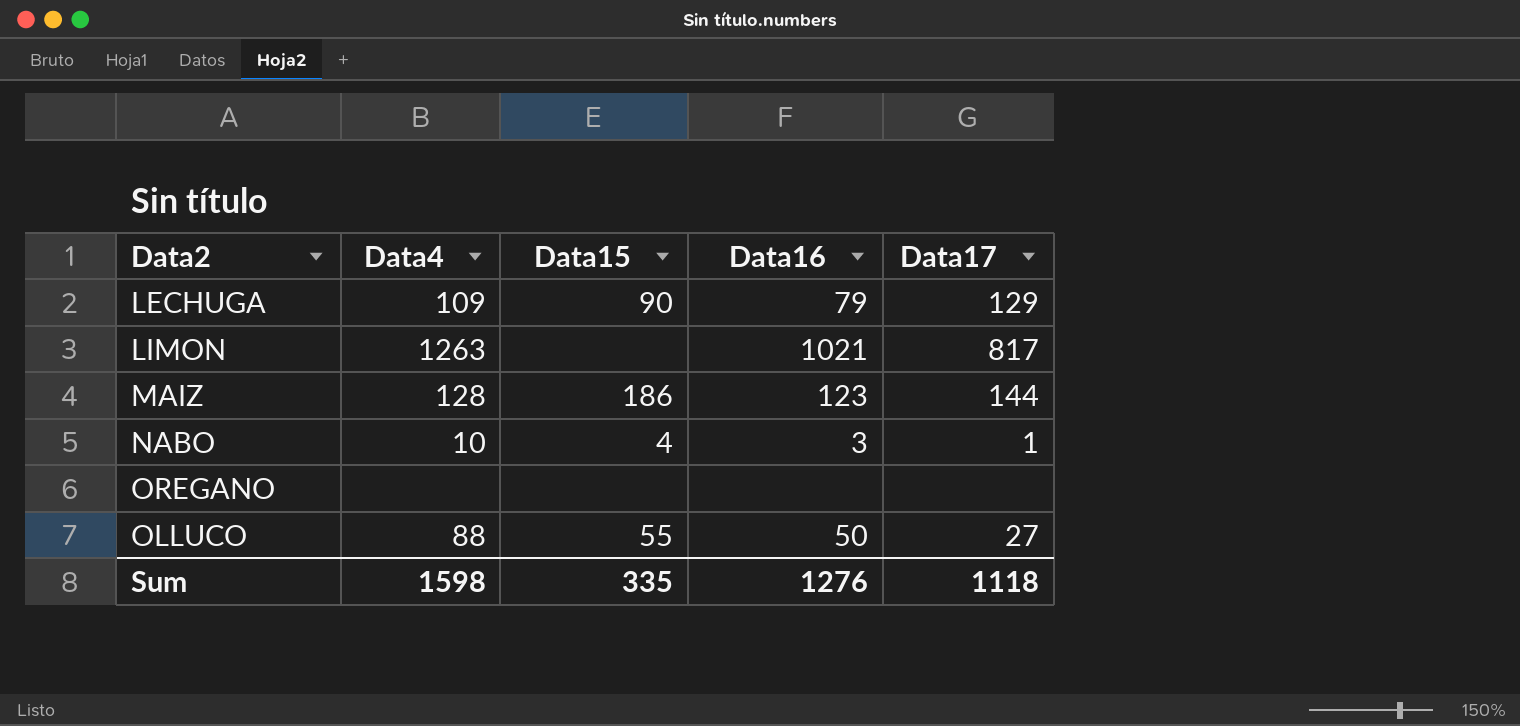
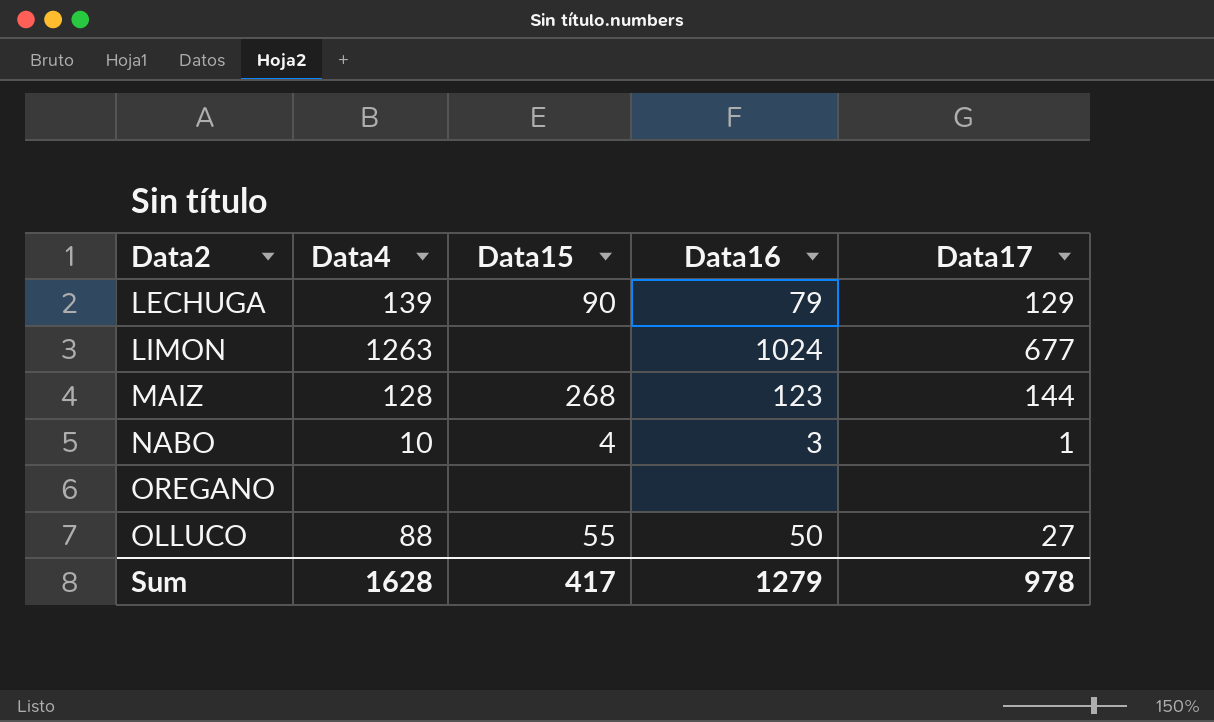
LECHUGA | Data4: 109 -> 139
LIMON | Data16: 1021 -> 1024
LIMON | Data17: 817 -> 677
MAIZ | Data15: 186 -> 268
Sum | Data4: 1598 -> 1628
Sum | Data15: 335 -> 417
Sum | Data16: 1276 -> 1279
Sum | Data17: 1118 -> 978

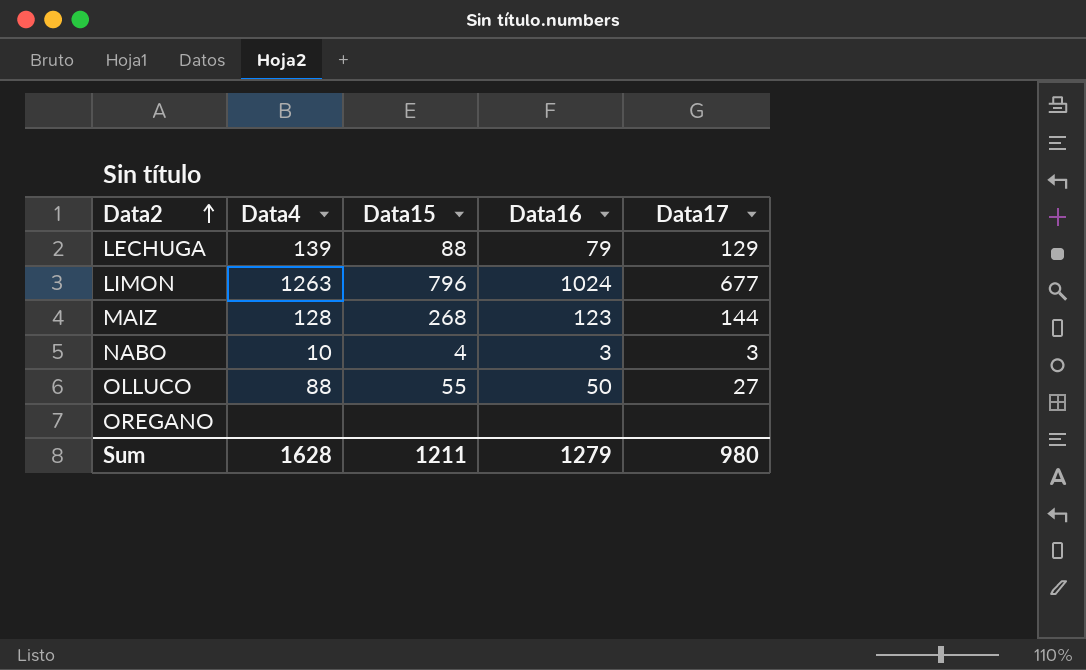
row order: none -> Data2 ascending
LECHUGA | Data15: 90 -> 88
LIMON | Data15: none -> 796
NABO | Data17: 1 -> 3
Sum | Data15: 417 -> 1211
Sum | Data17: 978 -> 980

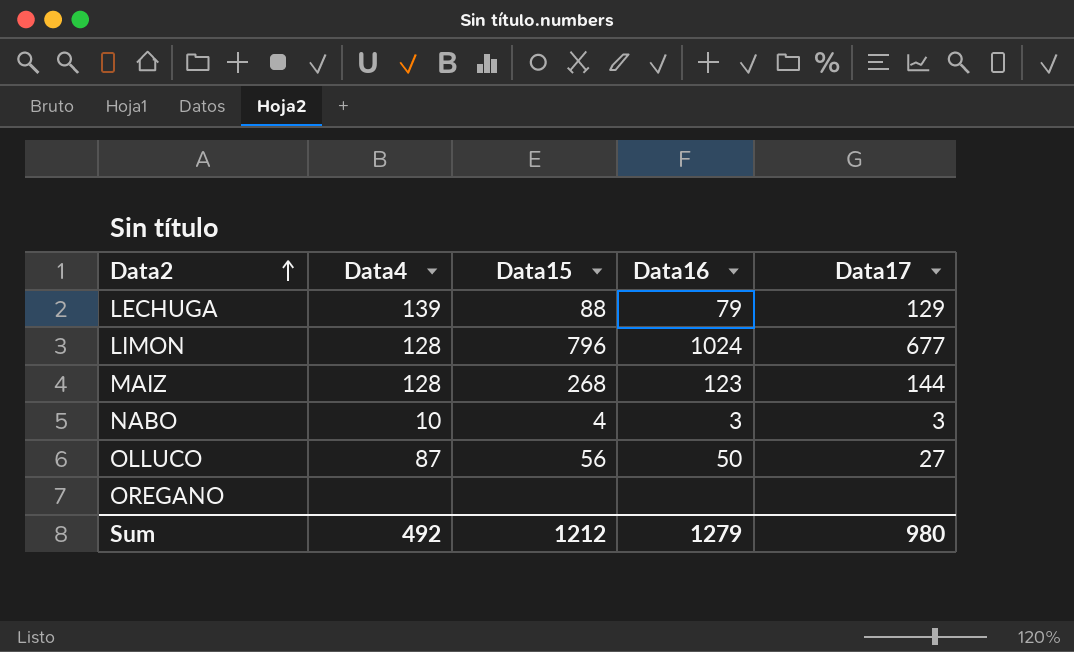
LIMON | Data4: 1263 -> 128
OLLUCO | Data4: 88 -> 87
OLLUCO | Data15: 55 -> 56
Sum | Data4: 1628 -> 492
Sum | Data15: 1211 -> 1212

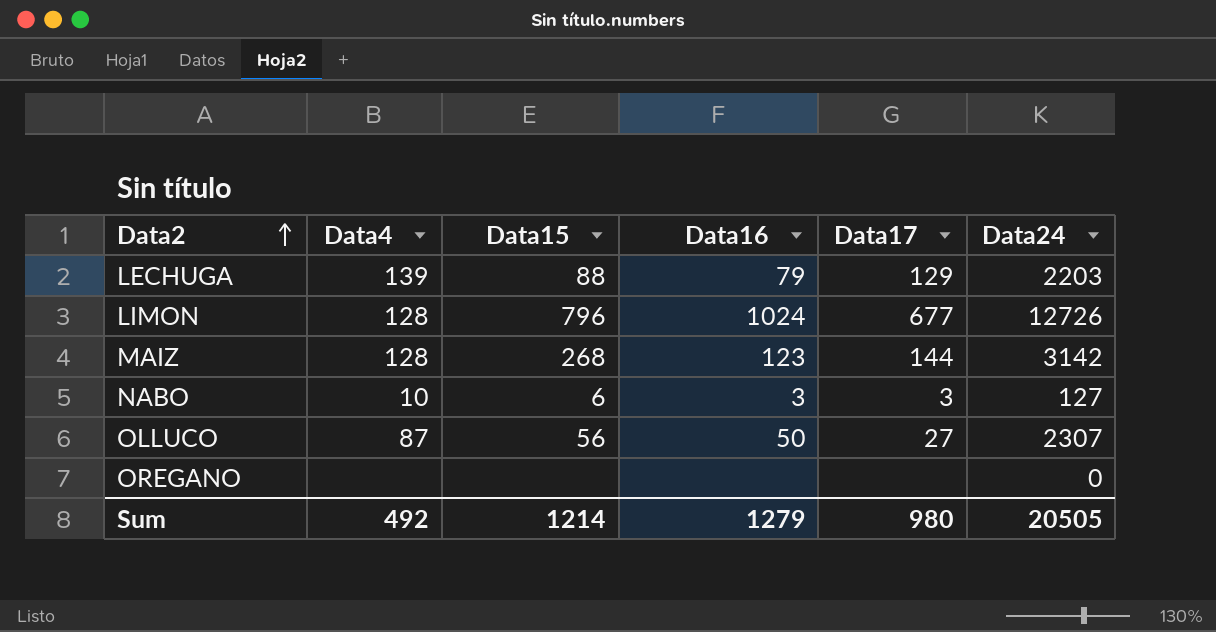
column Data24 | position: none -> 6
NABO | Data15: 4 -> 6
Sum | Data15: 1212 -> 1214

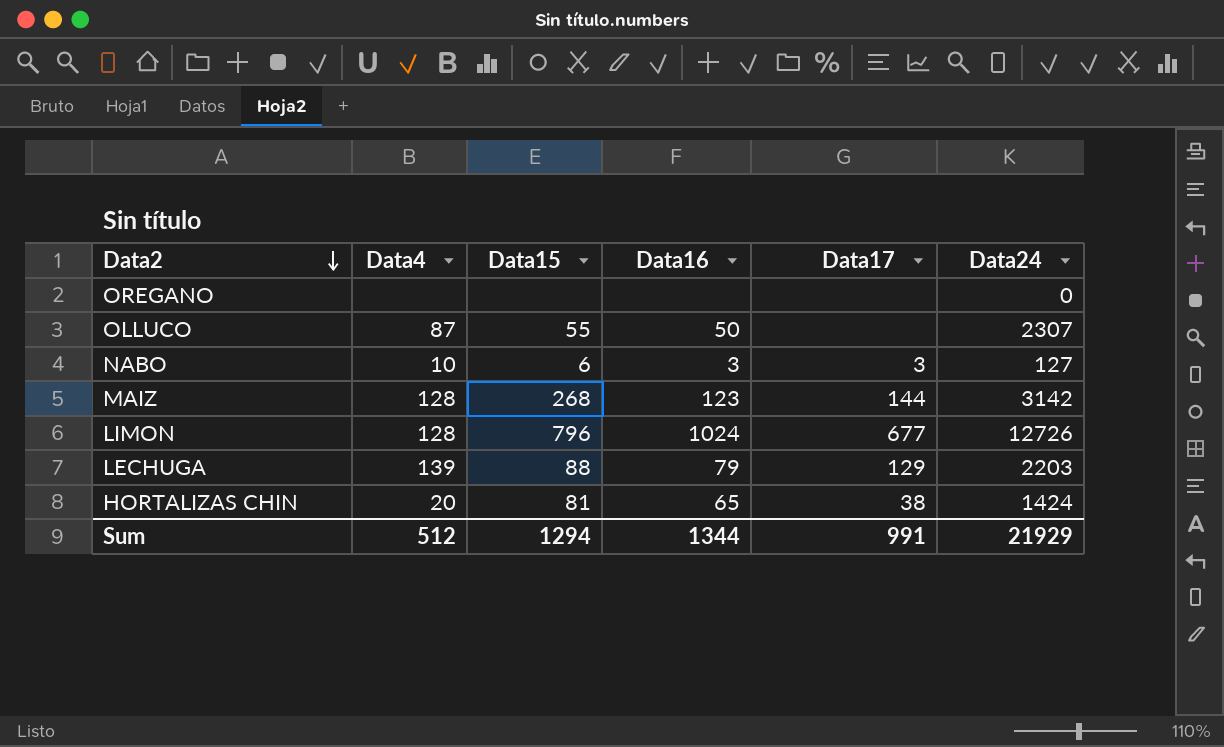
row order: Data2 ascending -> Data2 descending
OLLUCO | Data15: 56 -> 55
OLLUCO | Data17: 27 -> none
row HORTALIZAS CHIN: none -> 20 | 81 | 65 | 38 | 1424
Sum | Data4: 492 -> 512
Sum | Data15: 1214 -> 1294
Sum | Data16: 1279 -> 1344
Sum | Data17: 980 -> 991
Sum | Data24: 20505 -> 21929

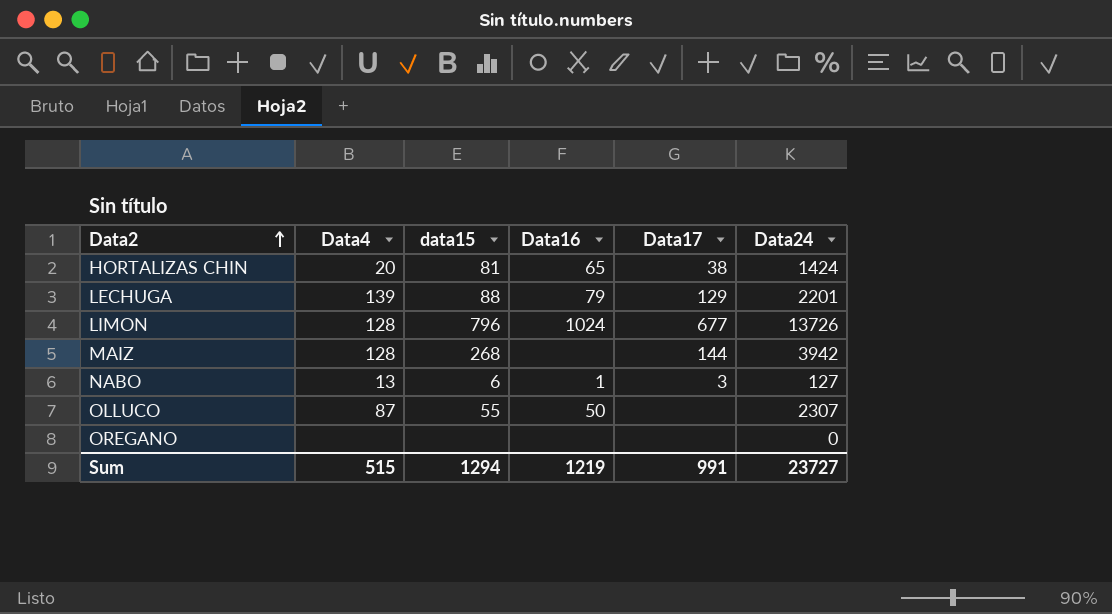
row order: Data2 descending -> Data2 ascending
column name: Data15 -> data15
LECHUGA | Data24: 2203 -> 2201
LIMON | Data24: 12726 -> 13726
MAIZ | Data16: 123 -> none
MAIZ | Data24: 3142 -> 3942
NABO | Data4: 10 -> 13
NABO | Data16: 3 -> 1
Sum | Data4: 512 -> 515
Sum | Data16: 1344 -> 1219
Sum | Data24: 21929 -> 23727

